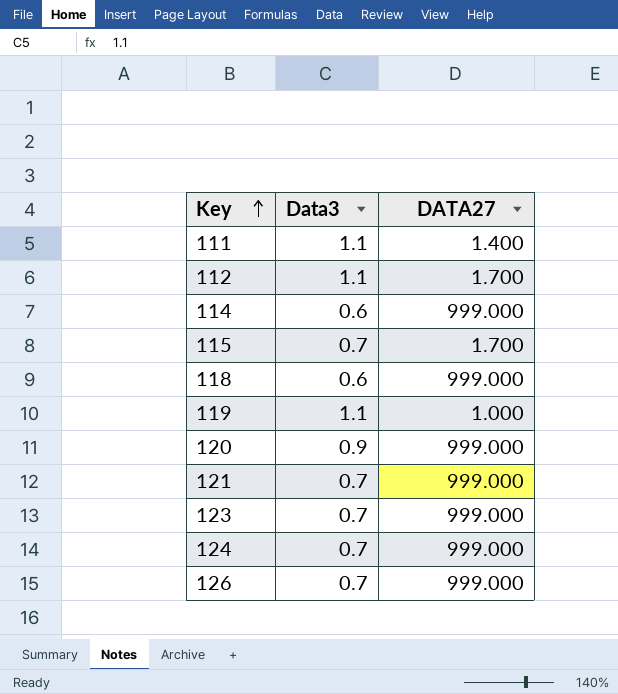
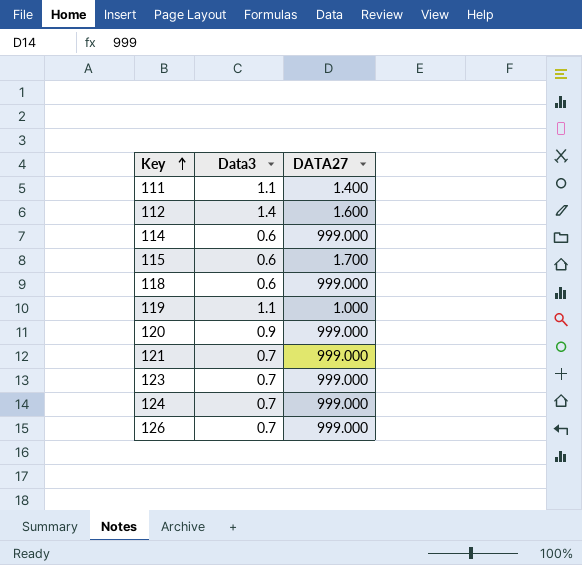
112 | Data3: 1.1 -> 1.4
112 | DATA27: 1.700 -> 1.600
115 | Data3: 0.7 -> 0.6

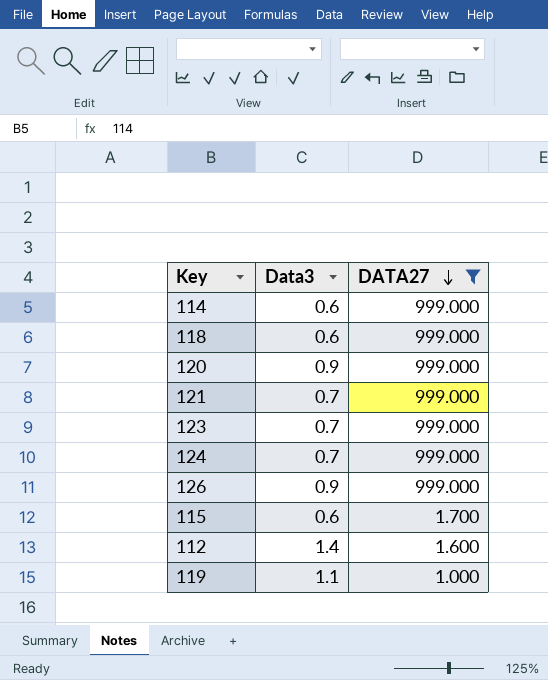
filter: none -> DATA27 != 1.400
row order: Key ascending -> DATA27 descending
126 | Data3: 0.7 -> 0.9

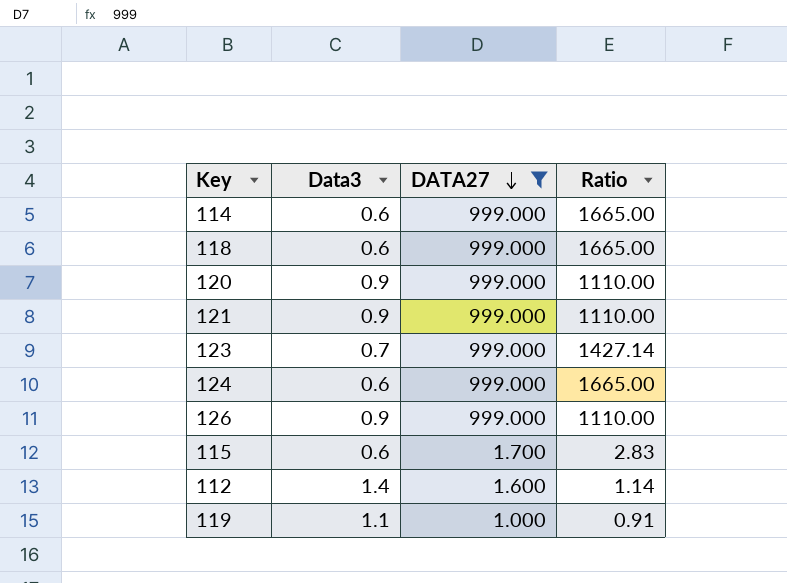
column Ratio | formula: none -> [DATA27] / [Data3]
121 | Data3: 0.7 -> 0.9
124 | Data3: 0.7 -> 0.6

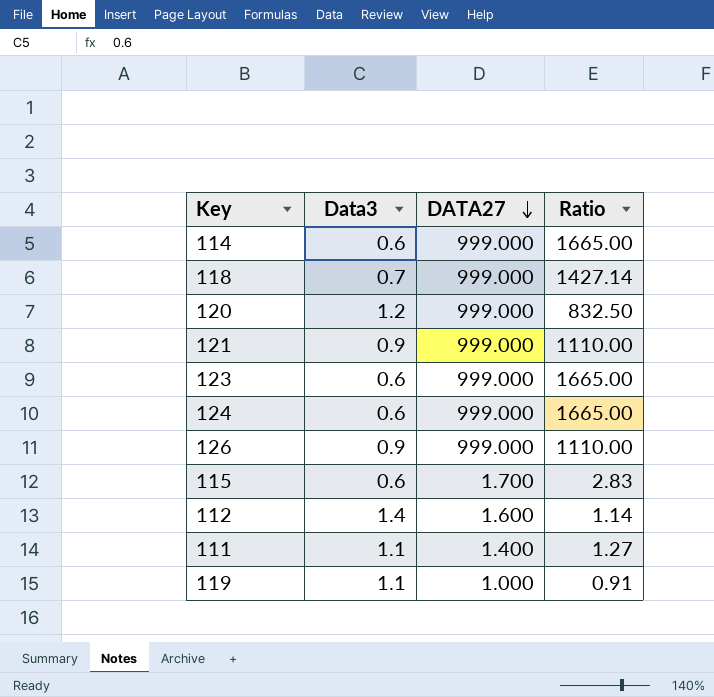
filter: DATA27 != 1.400 -> none
118 | Data3: 0.6 -> 0.7
118 | Ratio: 1665.00 -> 1427.14
120 | Data3: 0.9 -> 1.2
120 | Ratio: 1110.00 -> 832.50
123 | Data3: 0.7 -> 0.6
123 | Ratio: 1427.14 -> 1665.00

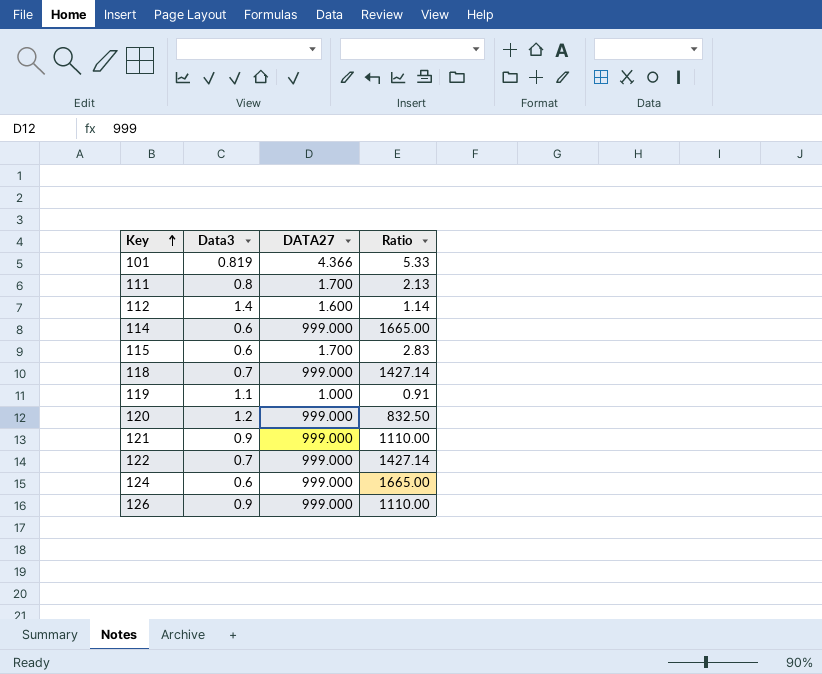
row order: DATA27 descending -> Key ascending
row 123: 0.6 | 999.000 | 1665.00 -> none
row 101: none -> 0.819 | 4.366 | 5.33
111 | Data3: 1.1 -> 0.8
111 | DATA27: 1.400 -> 1.700
111 | Ratio: 1.27 -> 2.13
row 122: none -> 0.7 | 999.000 | 1427.14

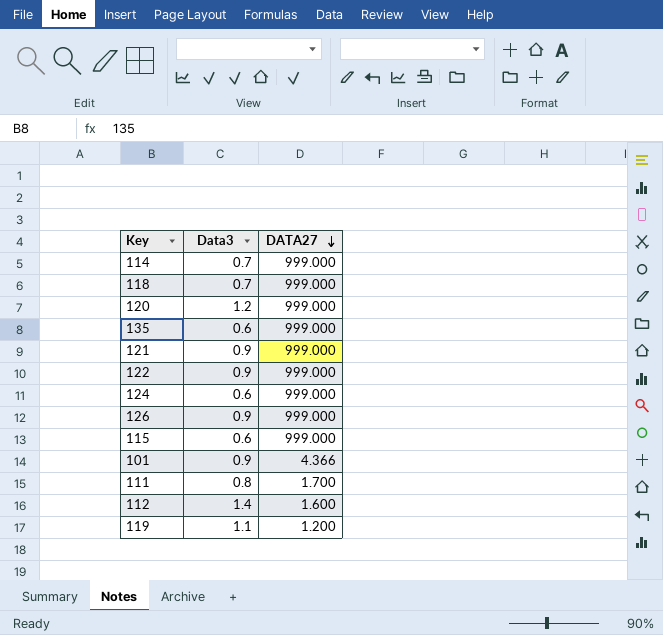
row order: Key ascending -> DATA27 descending
column Ratio | formula: [DATA27] / [Data3] -> none
114 | Data3: 0.6 -> 0.7
row 135: none -> 0.6 | 999.000
122 | Data3: 0.7 -> 0.9
115 | DATA27: 1.700 -> 999.000
101 | Data3: 0.819 -> 0.9
119 | DATA27: 1.000 -> 1.200

